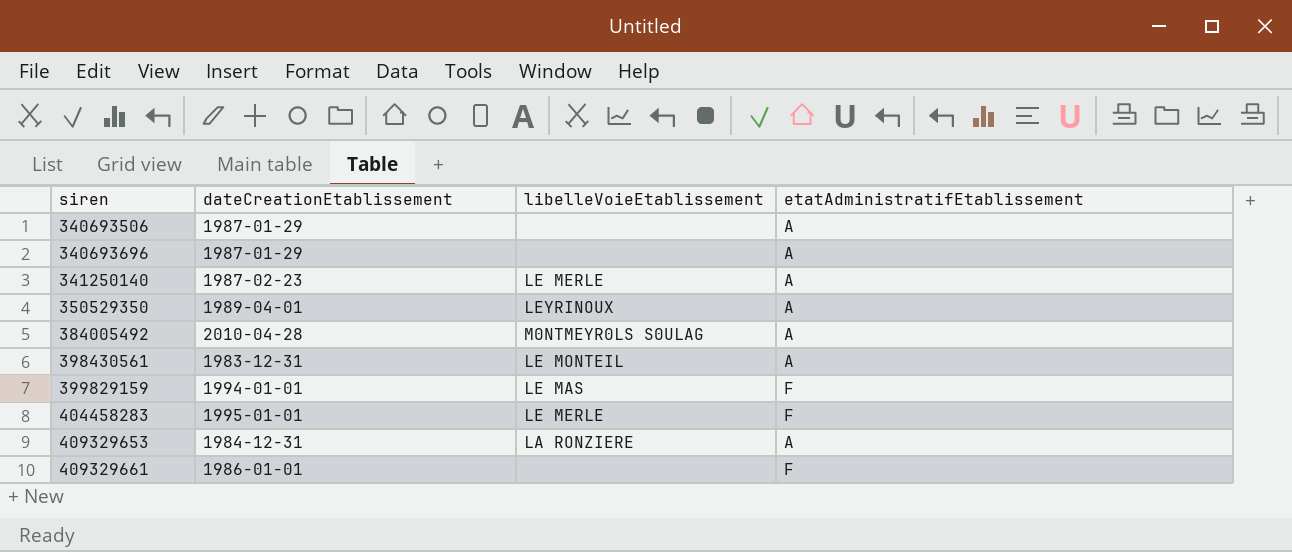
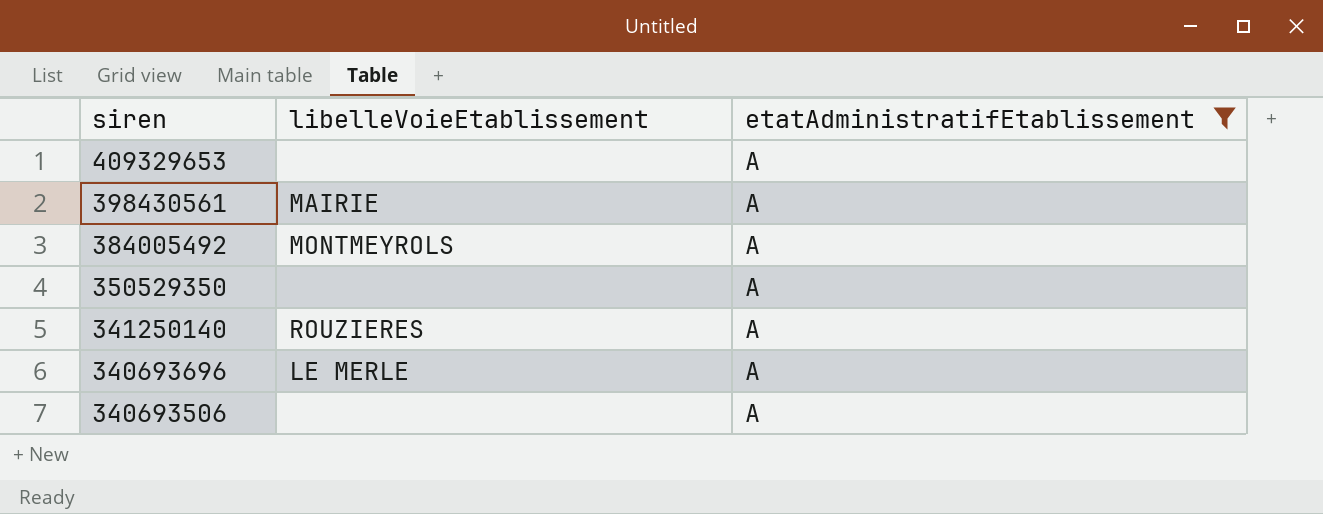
filter: none -> etatAdministratifEtablissement = A
row order: siren ascending -> siren descending
column dateCreationEtablissement | position: 2 -> none
409329653 | libelleVoieEtablissement: LA RONZIERE -> none
398430561 | libelleVoieEtablissement: LE MONTEIL -> MAIRIE
384005492 | libelleVoieEtablissement: M0NTMEYR0LS S0ULAG -> MONTMEYROLS
350529350 | libelleVoieEtablissement: LEYRINOUX -> none
341250140 | libelleVoieEtablissement: LE MERLE -> ROUZIERES
340693696 | libelleVoieEtablissement: none -> LE MERLE

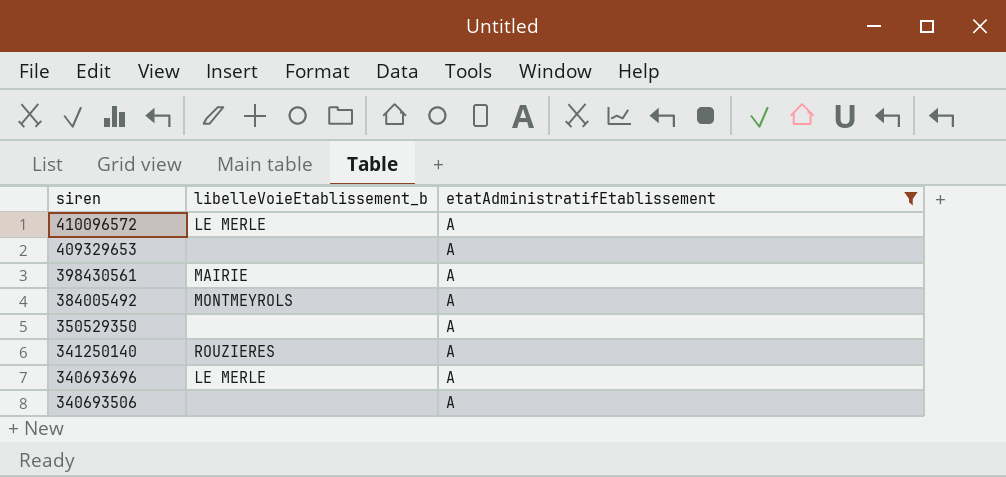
column name: libelleVoieEtablissement -> libelleVoieEtablissement_b
row 410096572: none -> LE MERLE | A

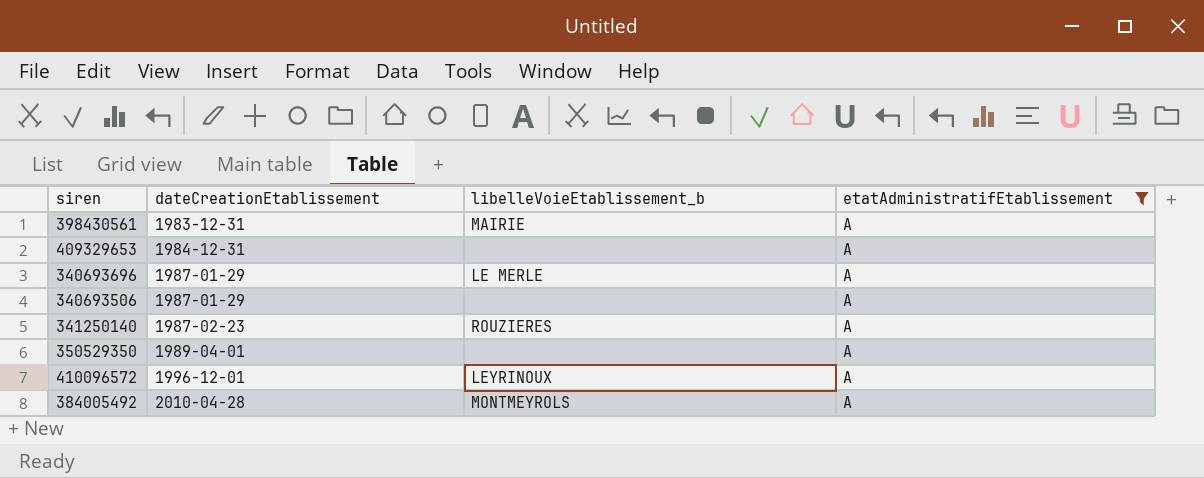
row order: siren descending -> dateCreationEtablissement ascending
column dateCreationEtablissement | position: none -> 2
410096572 | libelleVoieEtablissement_b: LE MERLE -> LEYRINOUX

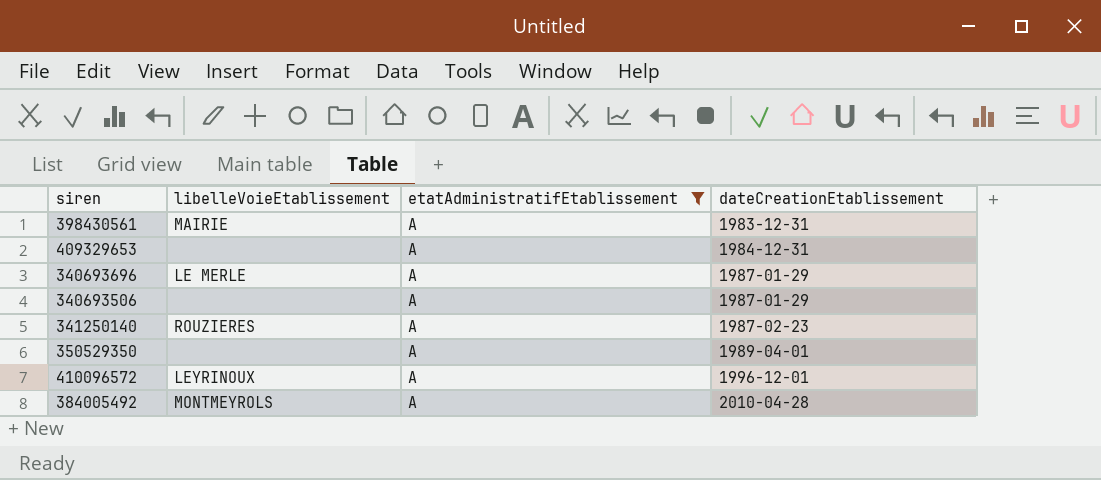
column name: libelleVoieEtablissement_b -> libelleVoieEtablissement
column dateCreationEtablissement | position: 2 -> 4

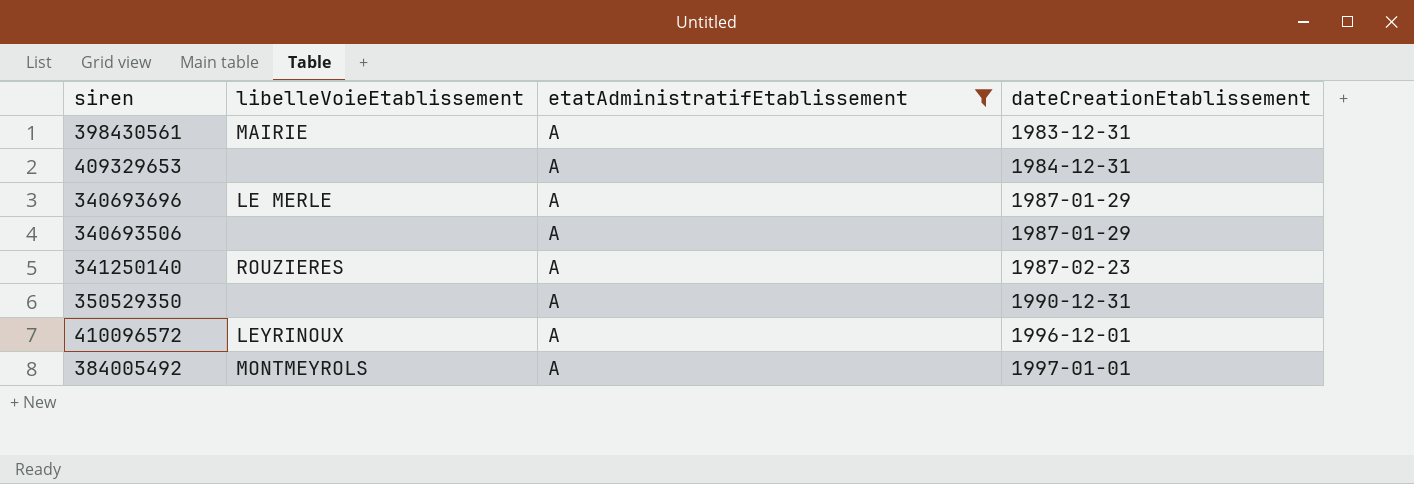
350529350 | dateCreationEtablissement: 1989-04-01 -> 1990-12-31
384005492 | dateCreationEtablissement: 2010-04-28 -> 1997-01-01

